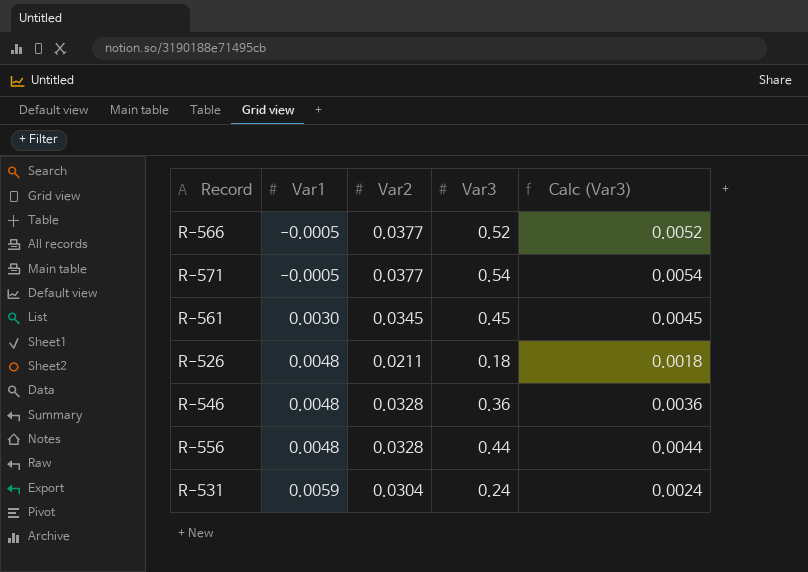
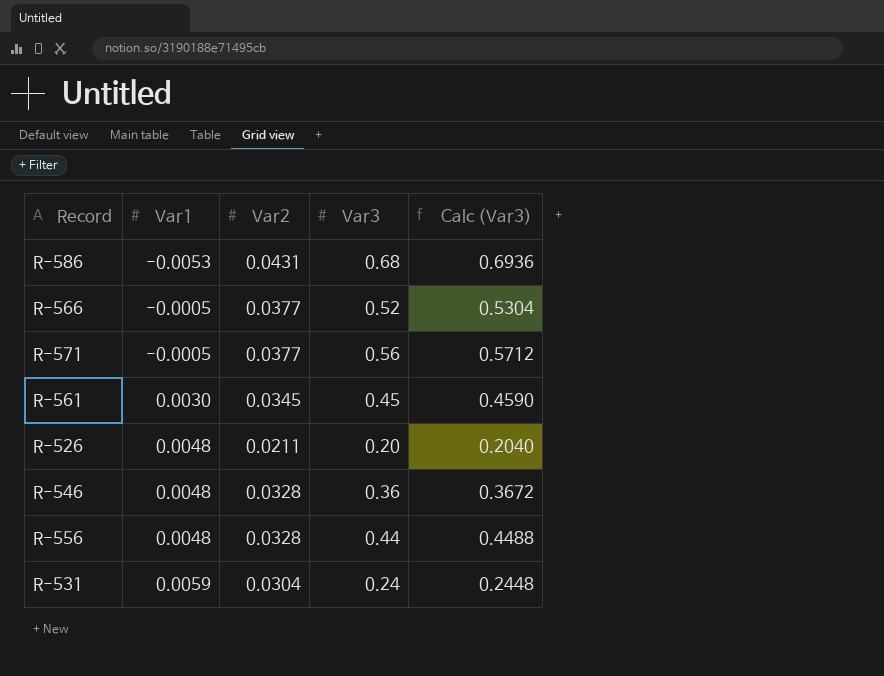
column Calc (Var3) | formula: [Var3] * 0.01 -> [Var3] * 1.02
row R-586: none -> -0.0053 | 0.0431 | 0.68 | 0.6936
R-571 | Var3: 0.54 -> 0.56
R-526 | Var3: 0.18 -> 0.20

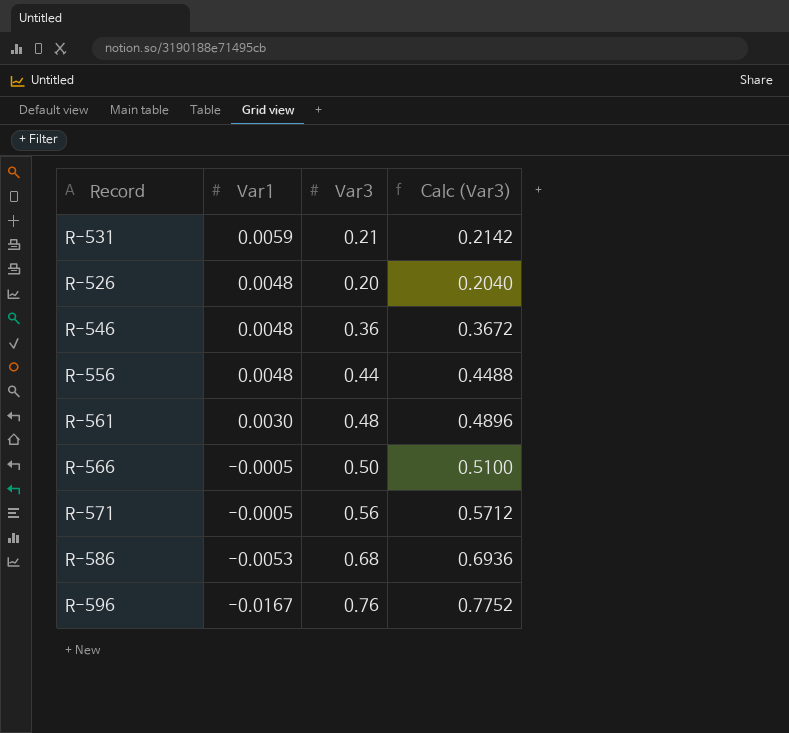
row order: Var1 ascending -> Var1 descending
column Var2 | position: 3 -> none
R-531 | Var3: 0.24 -> 0.21
R-531 | Calc (Var3): 0.2448 -> 0.2142
R-561 | Var3: 0.45 -> 0.48
R-561 | Calc (Var3): 0.4590 -> 0.4896
R-566 | Var3: 0.52 -> 0.50
R-566 | Calc (Var3): 0.5304 -> 0.5100
row R-596: none -> -0.0167 | 0.76 | 0.7752

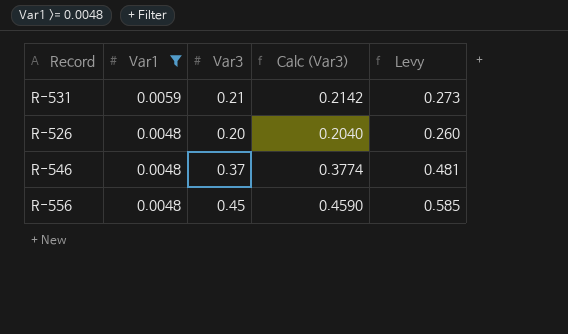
filter: none -> Var1 >= 0.0048
column Levy | formula: none -> [Var3] * 1.3
R-546 | Var3: 0.36 -> 0.37
R-546 | Calc (Var3): 0.3672 -> 0.3774
R-556 | Var3: 0.44 -> 0.45
R-556 | Calc (Var3): 0.4488 -> 0.4590

